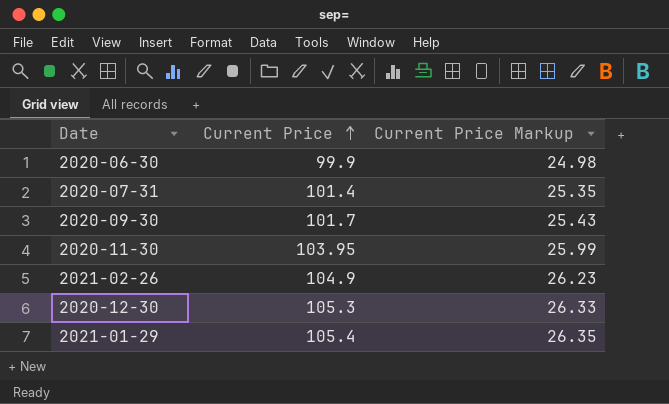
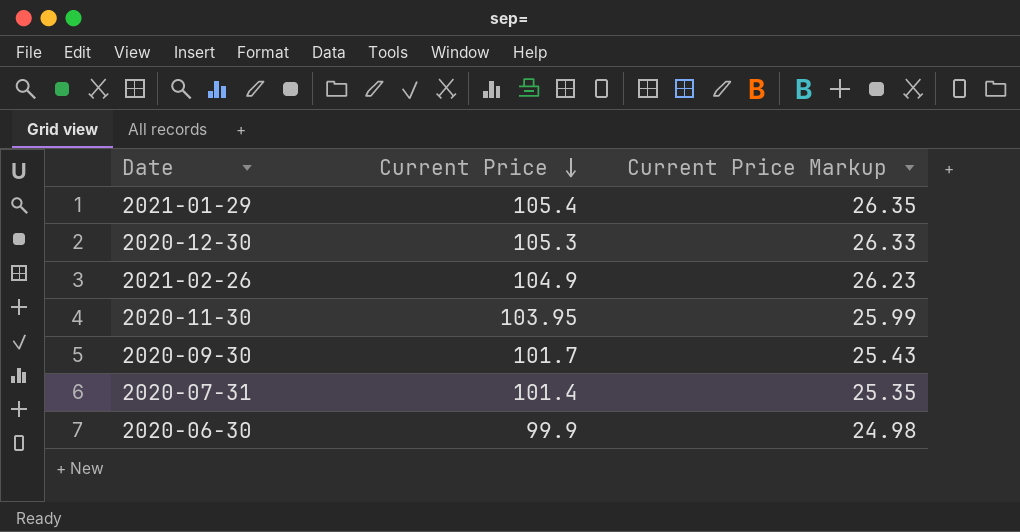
row order: Current Price ascending -> Current Price descending

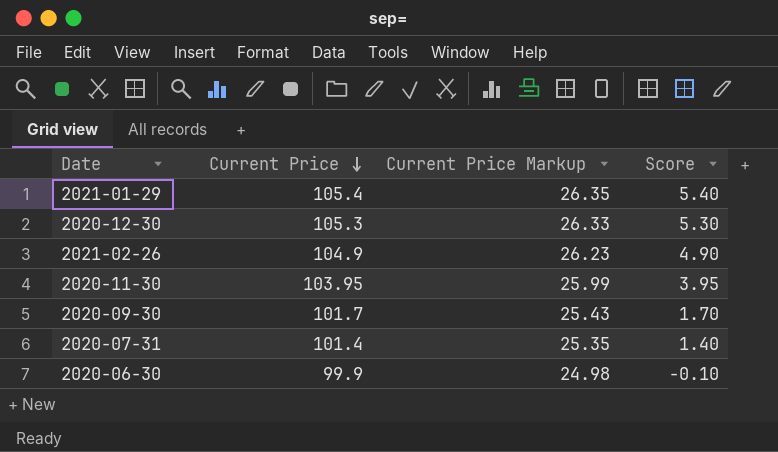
column Score | formula: none -> [Current Price] - 100

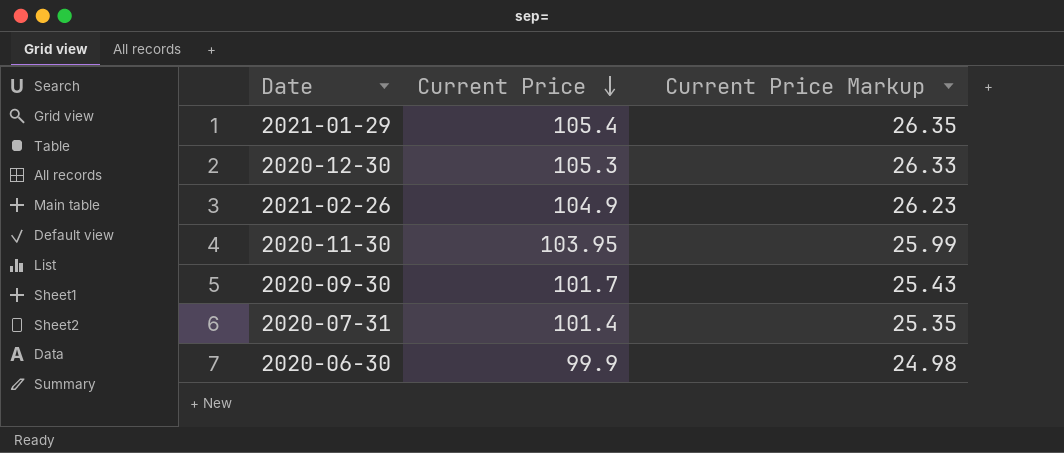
column Score | formula: [Current Price] - 100 -> none

